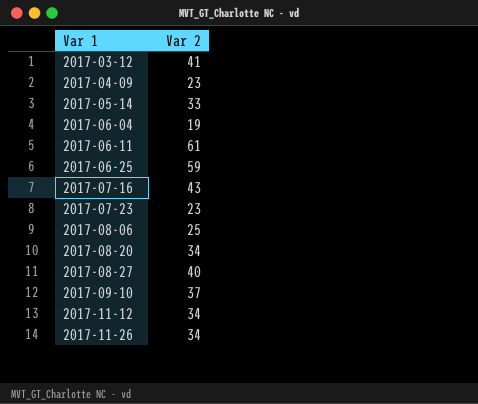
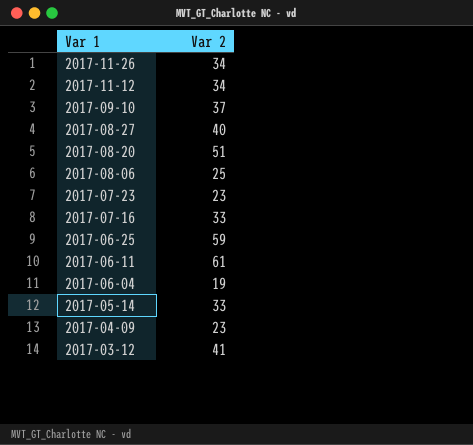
row order: Var 1 ascending -> Var 1 descending
2017-08-20 | Var 2: 34 -> 51
2017-07-16 | Var 2: 43 -> 33

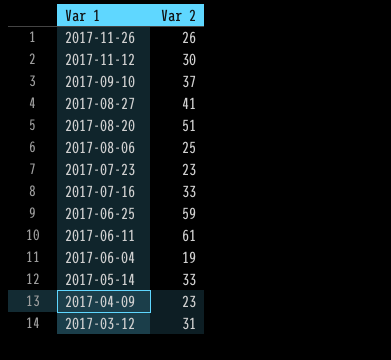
2017-11-26 | Var 2: 34 -> 26
2017-11-12 | Var 2: 34 -> 30
2017-08-27 | Var 2: 40 -> 41
2017-03-12 | Var 2: 41 -> 31

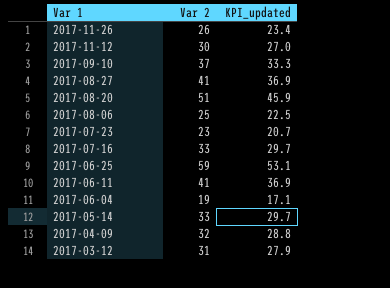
column KPI_updated | formula: none -> [Var 2] * 0.9
2017-06-11 | Var 2: 61 -> 41
2017-04-09 | Var 2: 23 -> 32

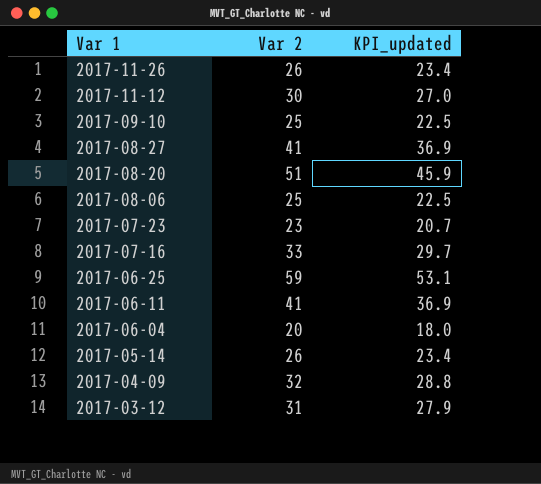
2017-09-10 | Var 2: 37 -> 25
2017-09-10 | KPI_updated: 33.3 -> 22.5
2017-06-04 | Var 2: 19 -> 20
2017-06-04 | KPI_updated: 17.1 -> 18.0
2017-05-14 | Var 2: 33 -> 26
2017-05-14 | KPI_updated: 29.7 -> 23.4

